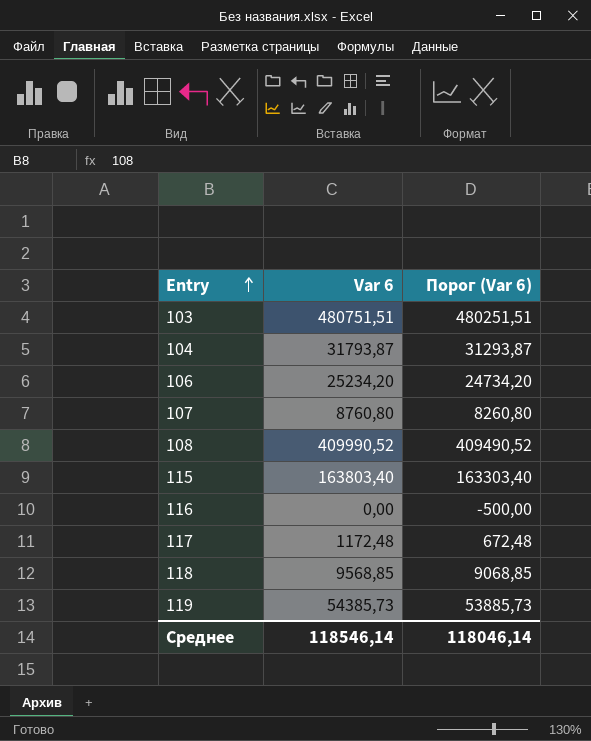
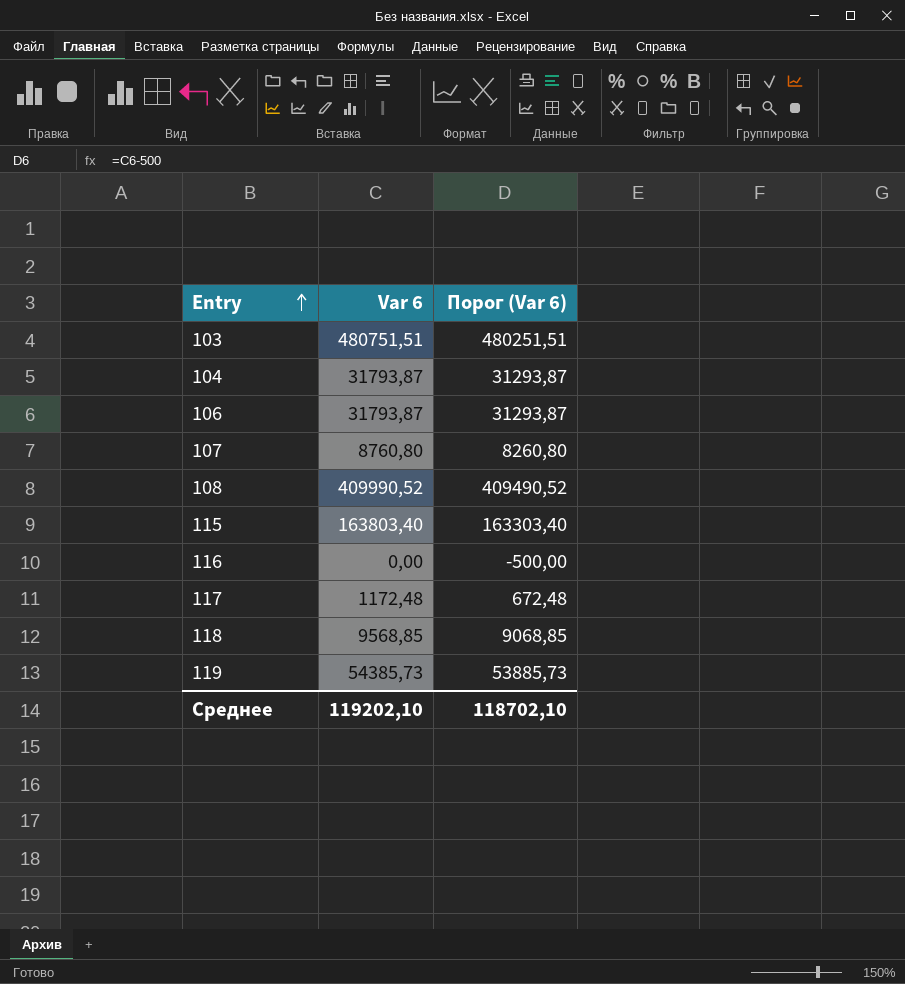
106 | Var 6: 25234,20 -> 31793,87
106 | Порог (Var 6): 24734,20 -> 31293,87
Среднее | Var 6: 118546,14 -> 119202,10
Среднее | Порог (Var 6): 118046,14 -> 118702,10

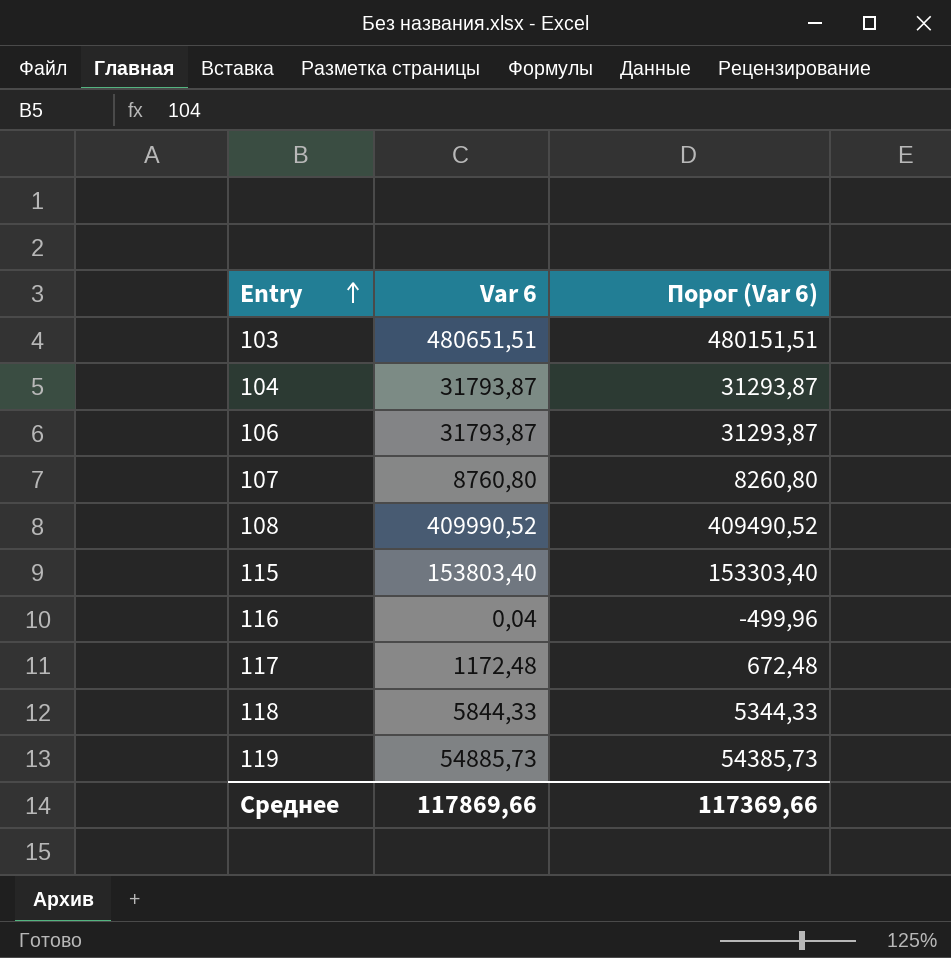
103 | Var 6: 480751,51 -> 480651,51
103 | Порог (Var 6): 480251,51 -> 480151,51
115 | Var 6: 163803,40 -> 153803,40
115 | Порог (Var 6): 163303,40 -> 153303,40
116 | Var 6: 0,00 -> 0,04
116 | Порог (Var 6): -500,00 -> -499,96
118 | Var 6: 9568,85 -> 5844,33
118 | Порог (Var 6): 9068,85 -> 5344,33
119 | Var 6: 54385,73 -> 54885,73
119 | Порог (Var 6): 53885,73 -> 54385,73
Среднее | Var 6: 119202,10 -> 117869,66
Среднее | Порог (Var 6): 118702,10 -> 117369,66

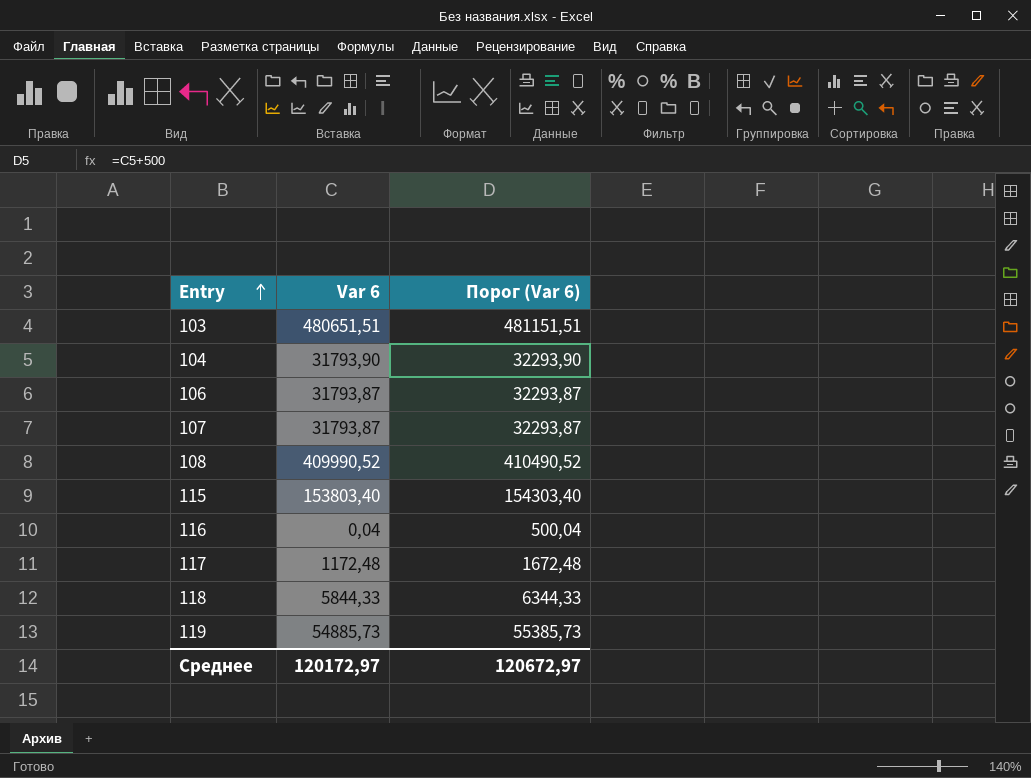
column Порог (Var 6) | formula: [Var 6] - 500 -> [Var 6] + 500
104 | Var 6: 31793,87 -> 31793,90
107 | Var 6: 8760,80 -> 31793,87
Среднее | Var 6: 117869,66 -> 120172,97
Среднее | Порог (Var 6): 117369,66 -> 120672,97

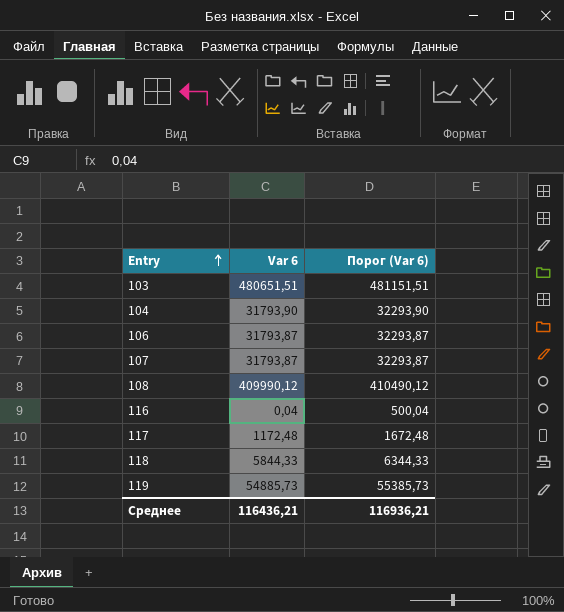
row 115: 153803,40 | 154303,40 -> none
108 | Var 6: 409990,52 -> 409990,12
108 | Порог (Var 6): 410490,52 -> 410490,12
Среднее | Var 6: 120172,97 -> 116436,21
Среднее | Порог (Var 6): 120672,97 -> 116936,21

